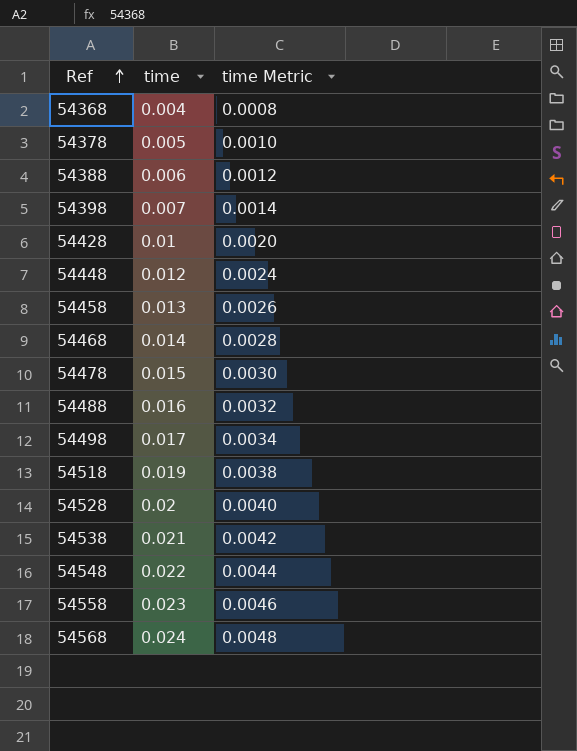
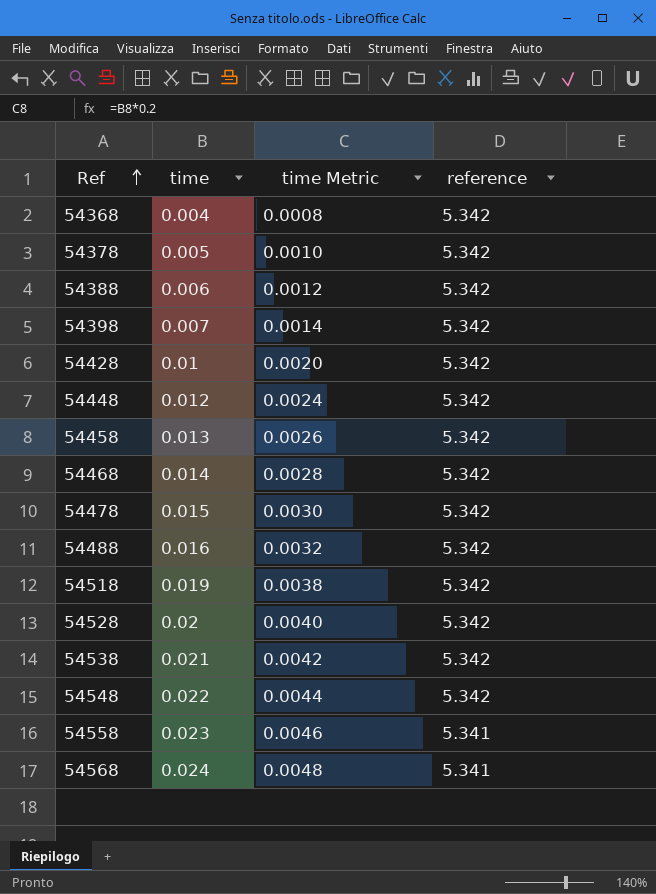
column reference | position: none -> 4
row 54498: 0.017 | 0.0034 -> none

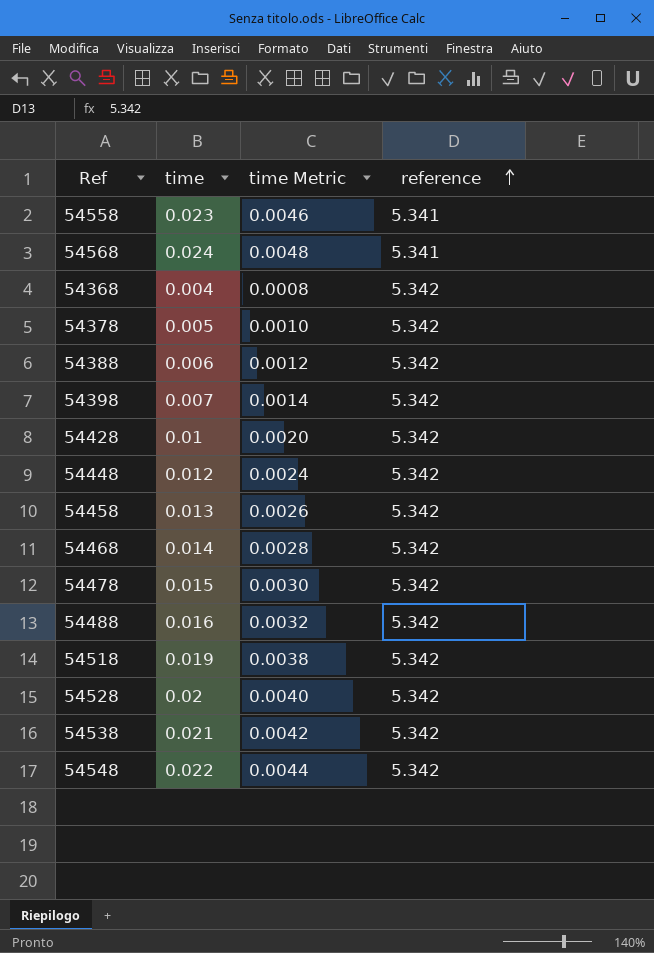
row order: Ref ascending -> reference ascending

